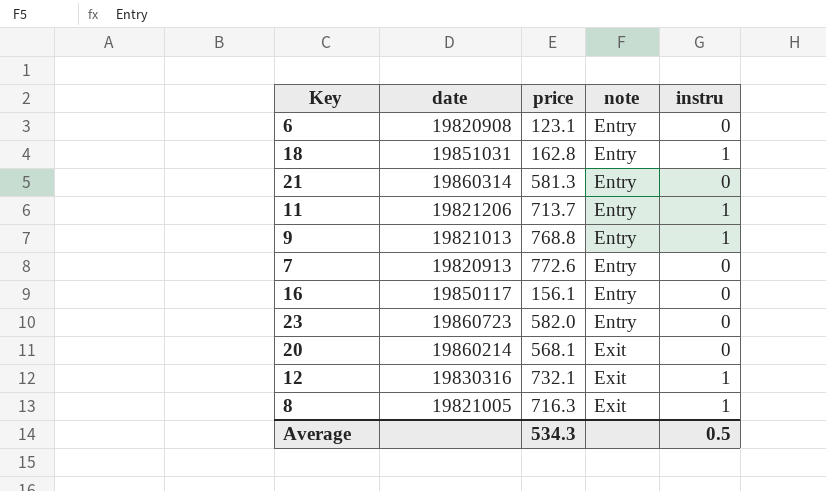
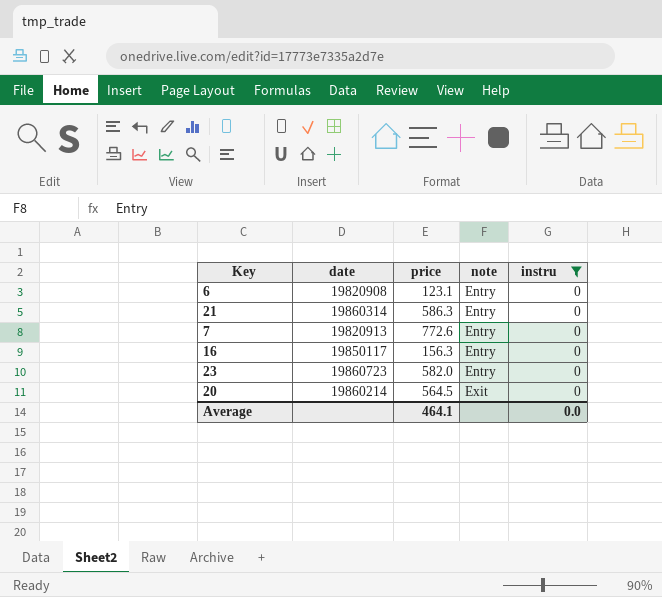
filter: none -> instru = 0
21 | price: 581.3 -> 586.3
16 | price: 156.1 -> 156.3
20 | price: 568.1 -> 564.5
Average | price: 534.3 -> 464.1
Average | instru: 0.5 -> 0.0

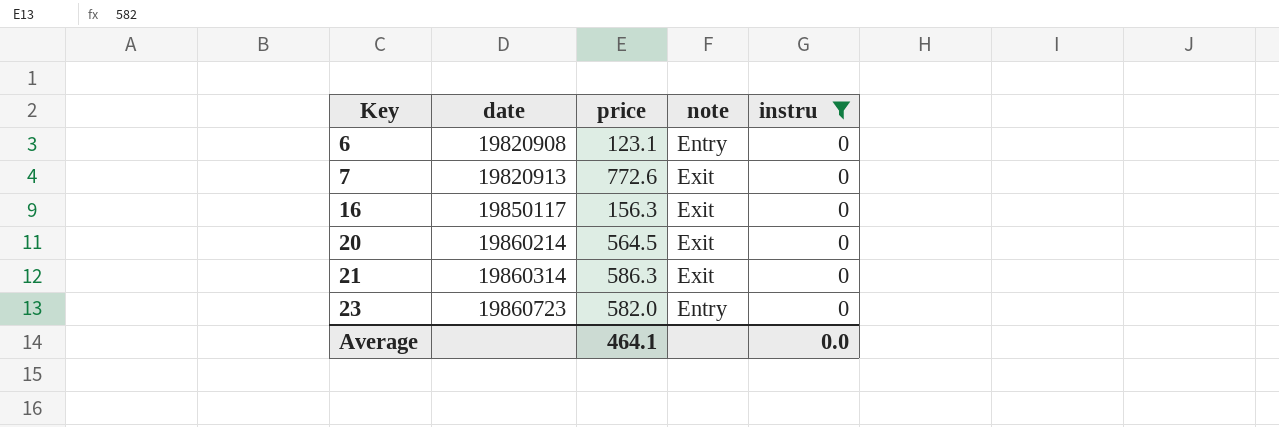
row order: note ascending -> Key ascending
7 | note: Entry -> Exit
16 | note: Entry -> Exit
21 | note: Entry -> Exit

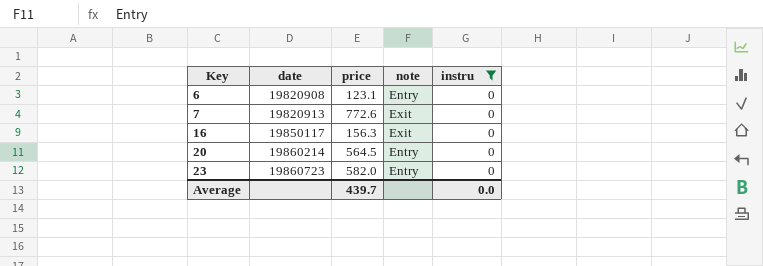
row 21: 19860314 | 586.3 | Exit | 0 -> none
20 | note: Exit -> Entry
Average | price: 464.1 -> 439.7

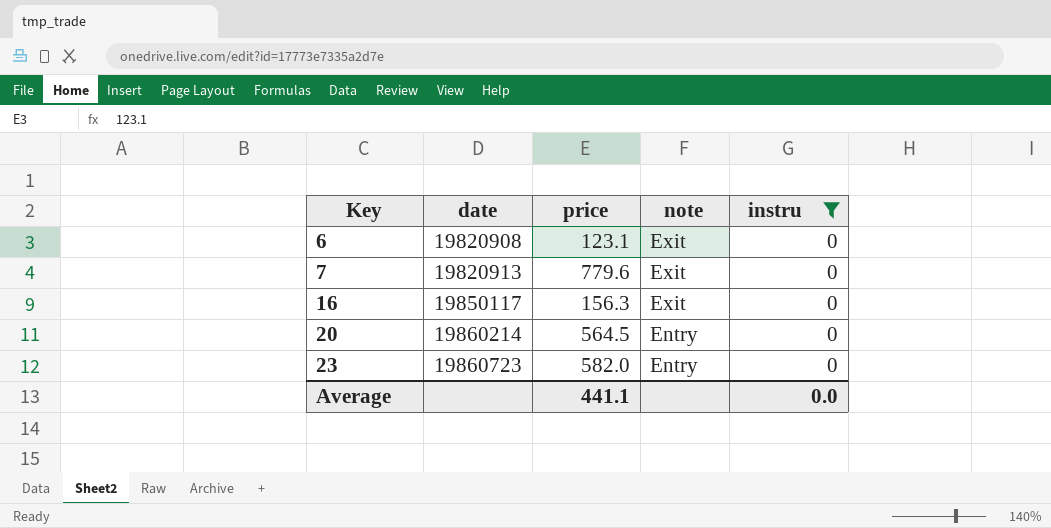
6 | note: Entry -> Exit
7 | price: 772.6 -> 779.6
Average | price: 439.7 -> 441.1

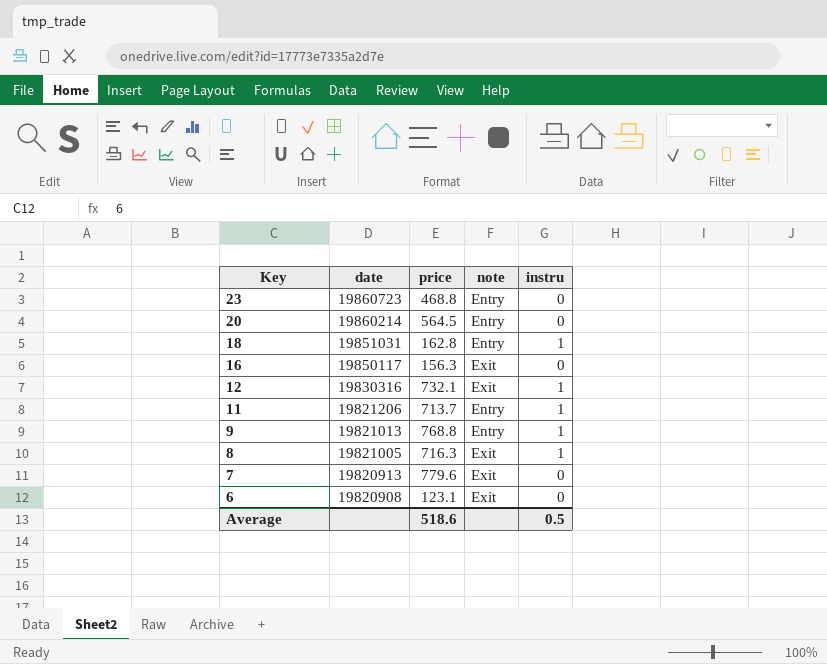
filter: instru = 0 -> none
row order: Key ascending -> Key descending
23 | price: 582.0 -> 468.8
Average | price: 441.1 -> 518.6
Average | instru: 0.0 -> 0.5

